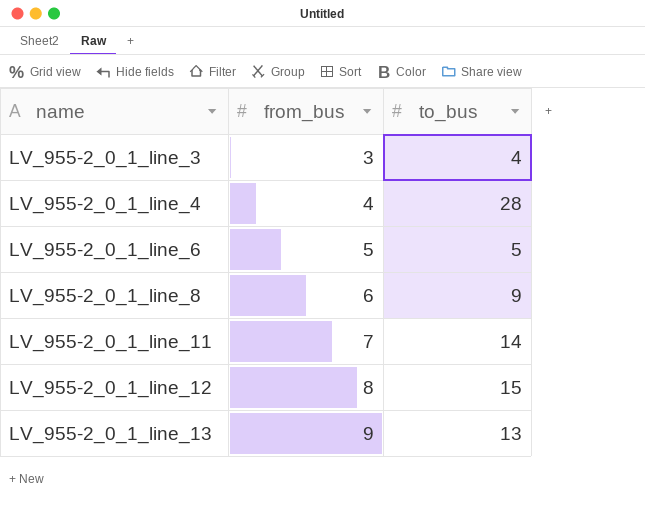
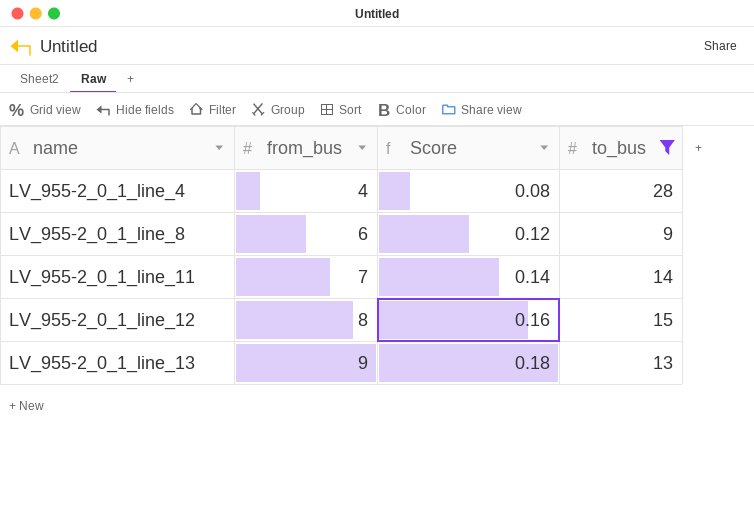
filter: none -> to_bus >= 9
column Score | formula: none -> [from_bus] * 0.02

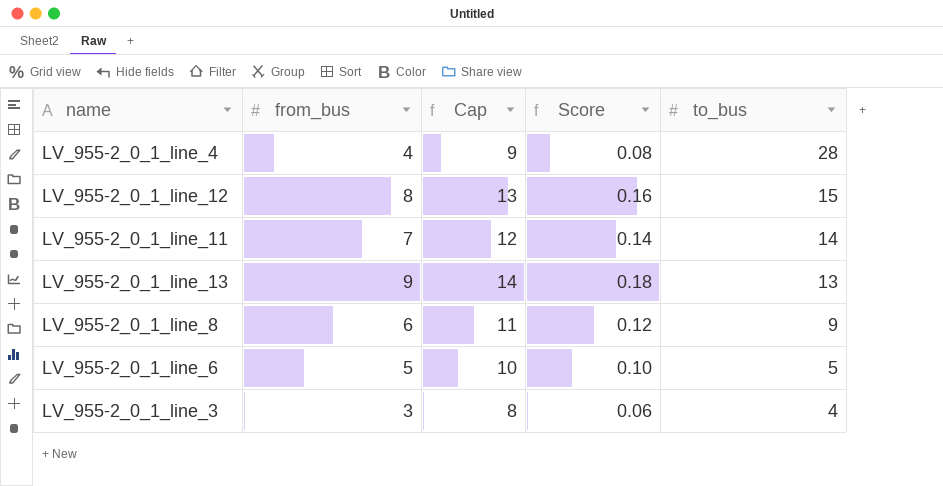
filter: to_bus >= 9 -> none
row order: name ascending -> to_bus descending
column Cap | formula: none -> [from_bus] + 5

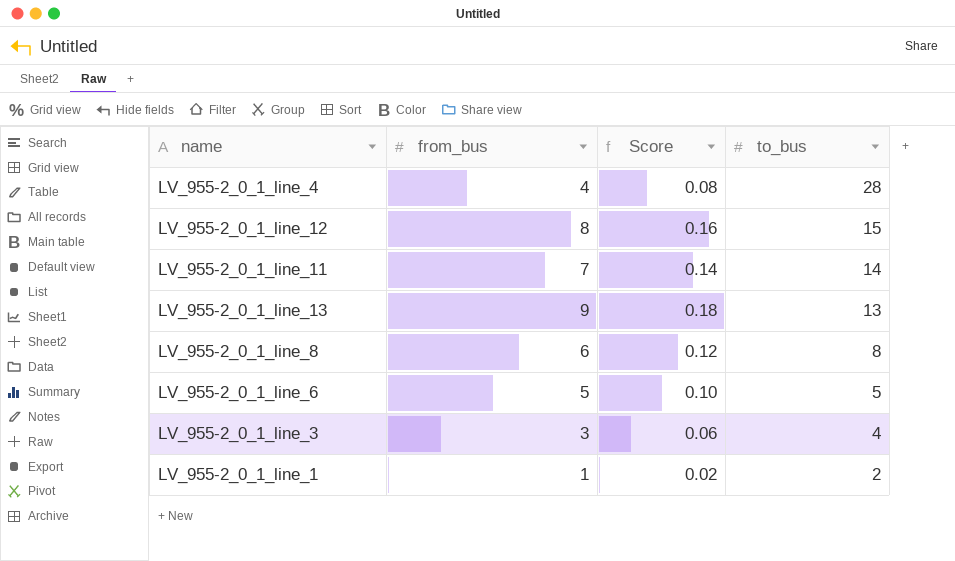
column Cap | formula: [from_bus] + 5 -> none
LV_955-2_0_1_line_8 | to_bus: 9 -> 8
row LV_955-2_0_1_line_1: none -> 1 | 0.02 | 2

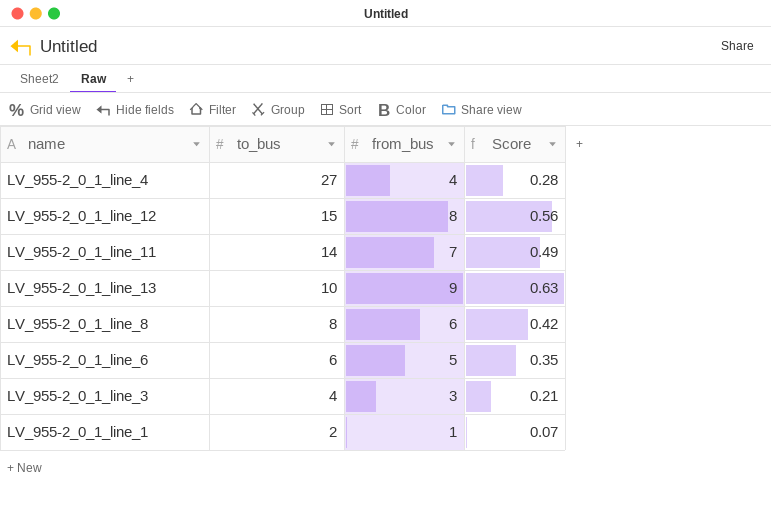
column to_bus | position: 4 -> 2
column Score | formula: [from_bus] * 0.02 -> [from_bus] * 0.07
LV_955-2_0_1_line_4 | to_bus: 28 -> 27
LV_955-2_0_1_line_13 | to_bus: 13 -> 10
LV_955-2_0_1_line_6 | to_bus: 5 -> 6

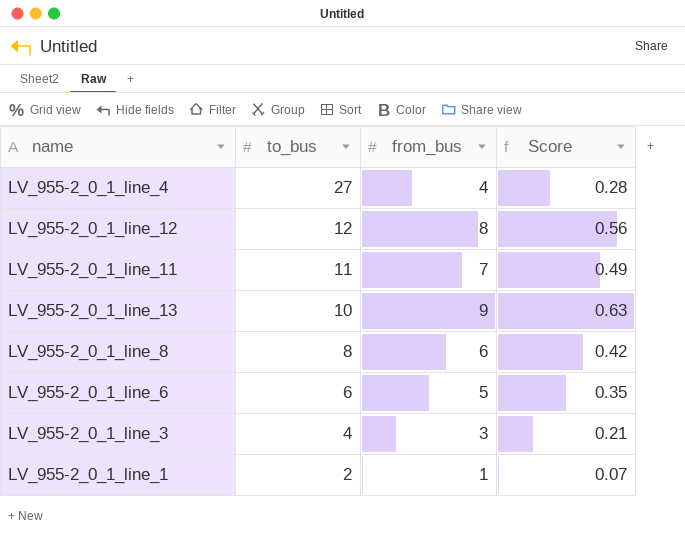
LV_955-2_0_1_line_12 | to_bus: 15 -> 12
LV_955-2_0_1_line_11 | to_bus: 14 -> 11

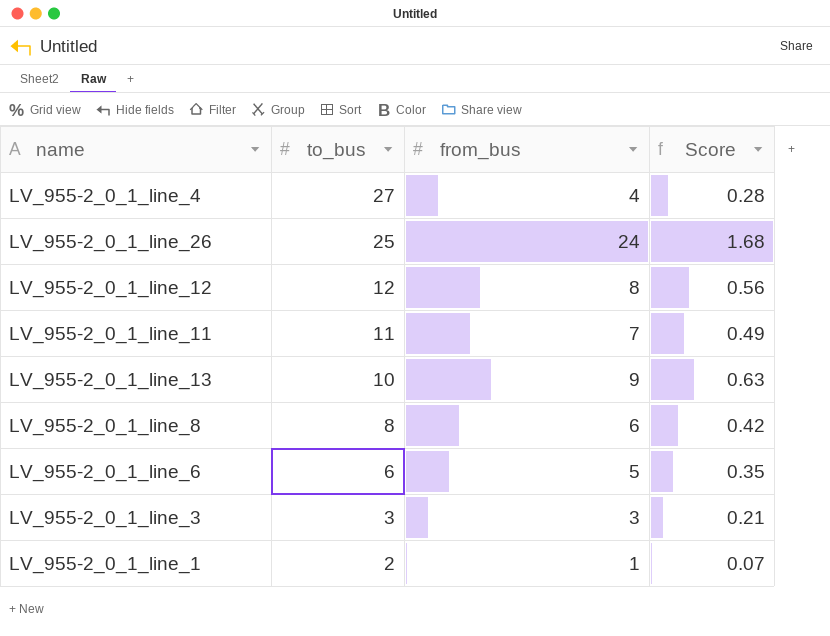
row LV_955-2_0_1_line_26: none -> 25 | 24 | 1.68
LV_955-2_0_1_line_3 | to_bus: 4 -> 3

